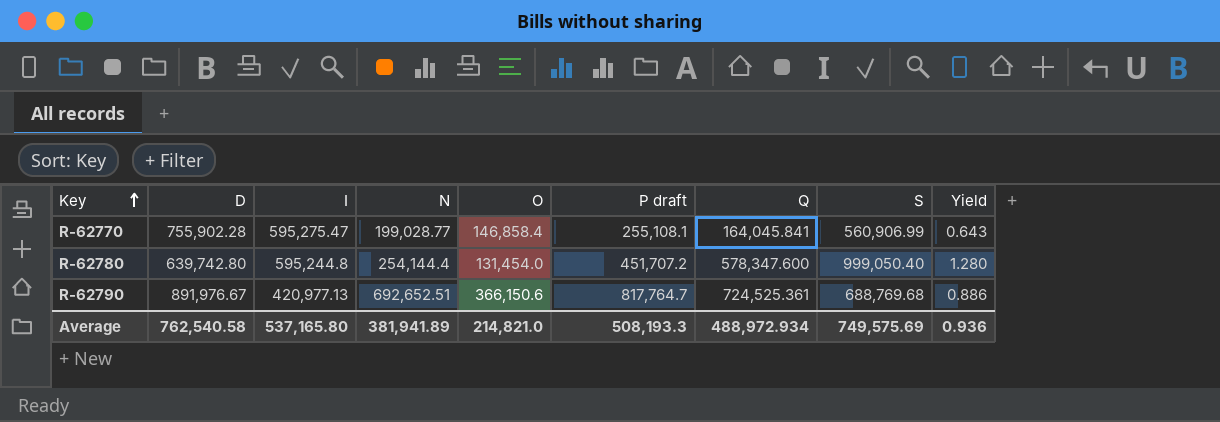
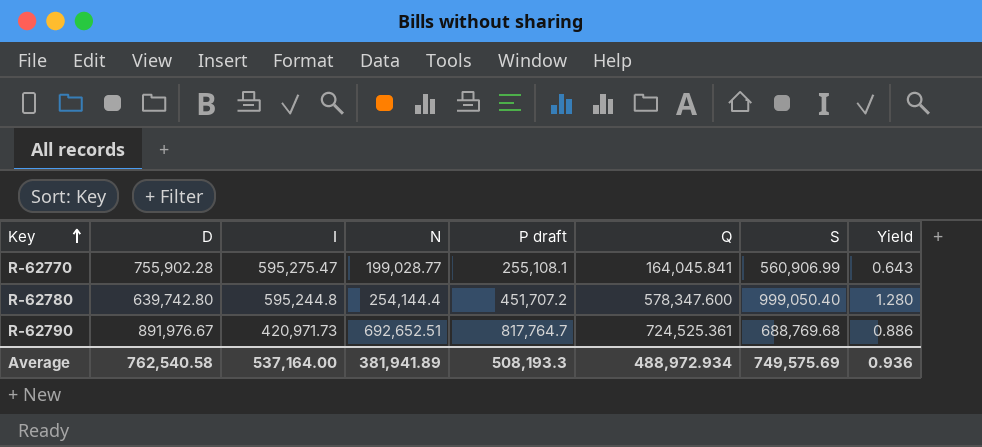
column O | position: 5 -> none
R-62790 | I: 420,977.13 -> 420,971.73
Average | I: 537,165.80 -> 537,164.00

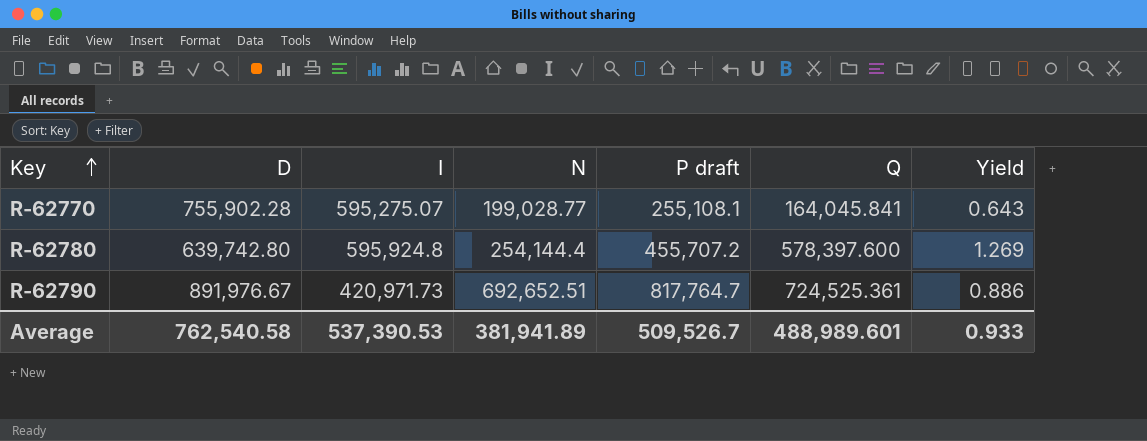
column S | position: 7 -> none
R-62770 | I: 595,275.47 -> 595,275.07
R-62780 | I: 595,244.8 -> 595,924.8
R-62780 | P draft: 451,707.2 -> 455,707.2
R-62780 | Q: 578,347.600 -> 578,397.600
R-62780 | Yield: 1.280 -> 1.269
Average | I: 537,164.00 -> 537,390.53
Average | P draft: 508,193.3 -> 509,526.7
Average | Q: 488,972.934 -> 488,989.601
Average | Yield: 0.936 -> 0.933

